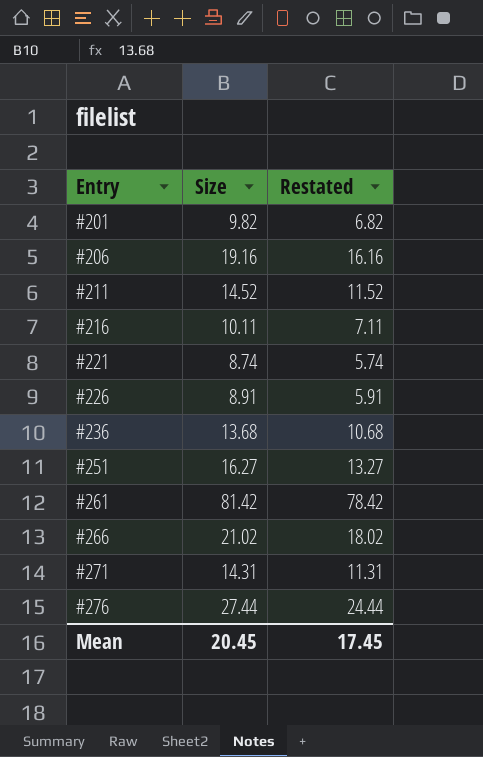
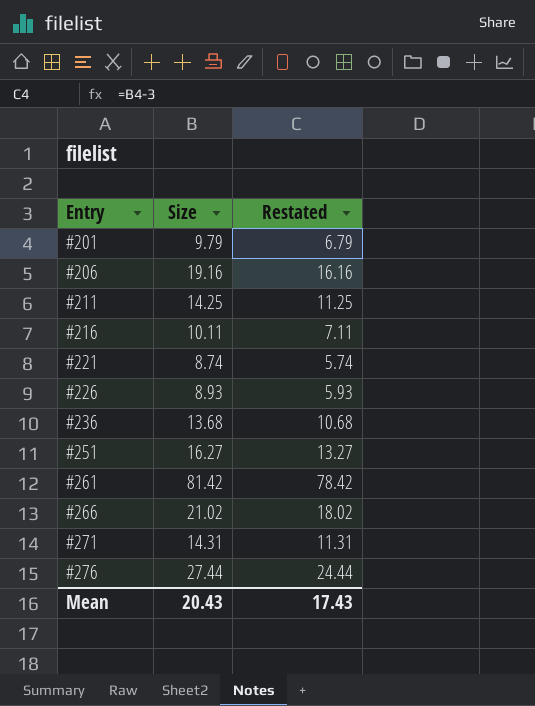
#201 | Size: 9.82 -> 9.79
#201 | Restated: 6.82 -> 6.79
#211 | Size: 14.52 -> 14.25
#211 | Restated: 11.52 -> 11.25
#226 | Size: 8.91 -> 8.93
#226 | Restated: 5.91 -> 5.93
Mean | Size: 20.45 -> 20.43
Mean | Restated: 17.45 -> 17.43

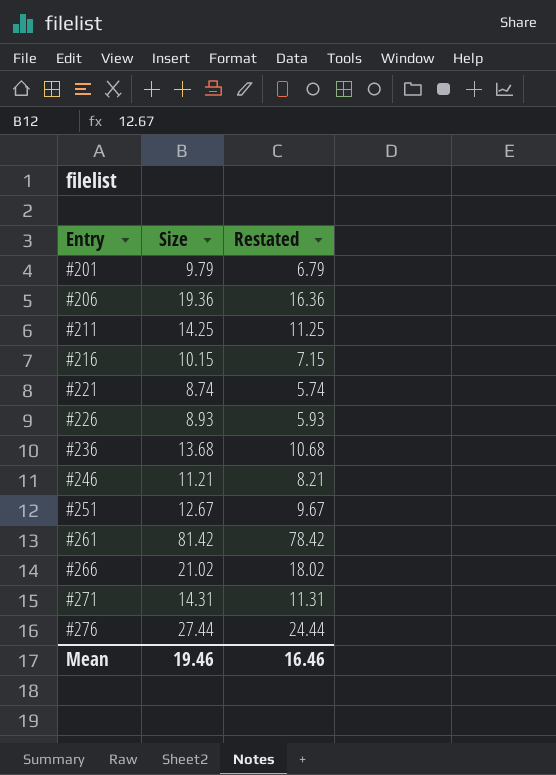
#206 | Size: 19.16 -> 19.36
#206 | Restated: 16.16 -> 16.36
#216 | Size: 10.11 -> 10.15
#216 | Restated: 7.11 -> 7.15
row #246: none -> 11.21 | 8.21
#251 | Size: 16.27 -> 12.67
#251 | Restated: 13.27 -> 9.67
Mean | Size: 20.43 -> 19.46
Mean | Restated: 17.43 -> 16.46

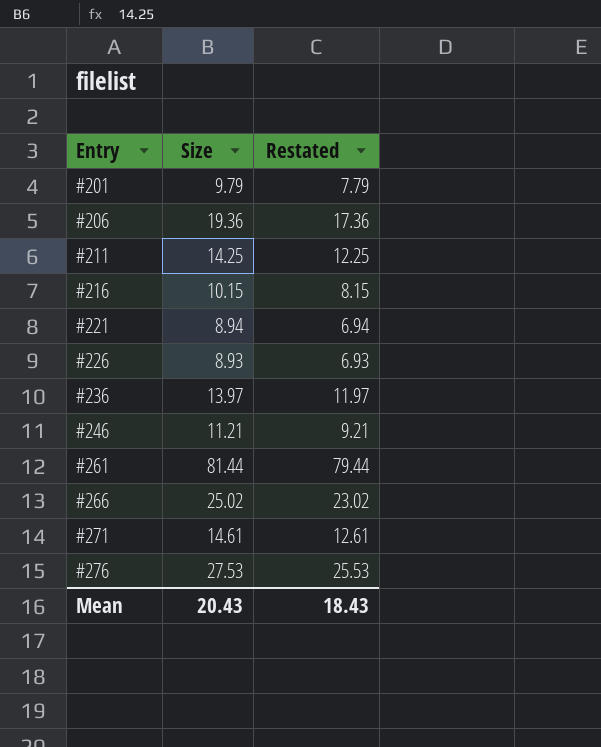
column Restated | formula: [Size] - 3 -> [Size] - 2
row #251: 12.67 | 9.67 -> none
#221 | Size: 8.74 -> 8.94
#236 | Size: 13.68 -> 13.97
#261 | Size: 81.42 -> 81.44
#266 | Size: 21.02 -> 25.02
#271 | Size: 14.31 -> 14.61
#276 | Size: 27.44 -> 27.53
Mean | Size: 19.46 -> 20.43
Mean | Restated: 16.46 -> 18.43

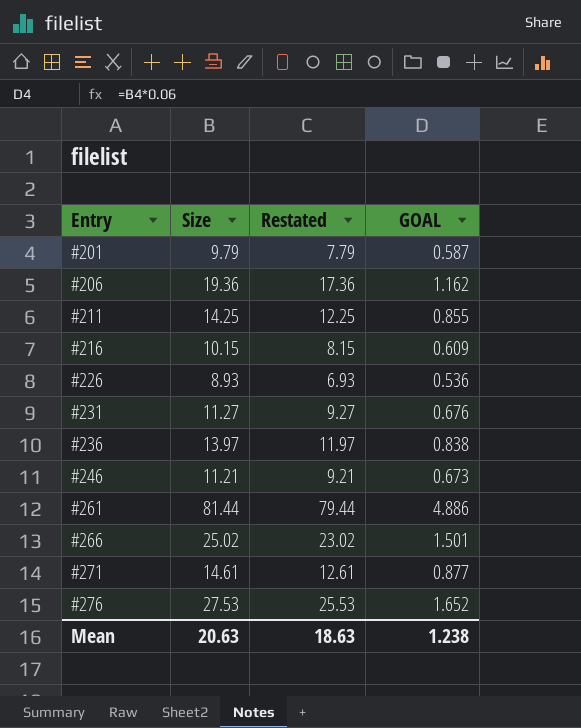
column GOAL | formula: none -> [Size] * 0.06
row #221: 8.94 | 6.94 -> none
row #231: none -> 11.27 | 9.27 | 0.676
Mean | Size: 20.43 -> 20.63
Mean | Restated: 18.43 -> 18.63

